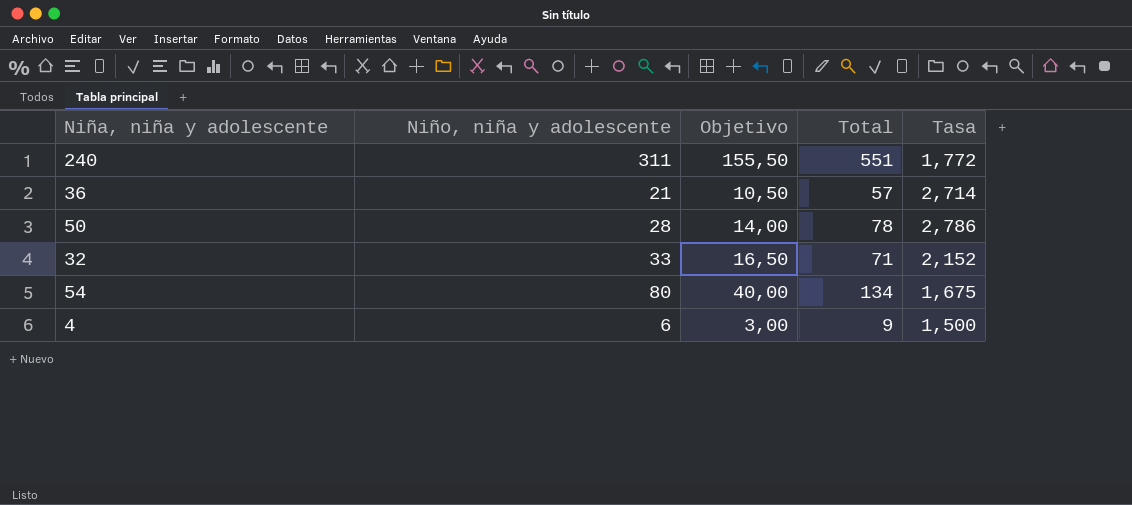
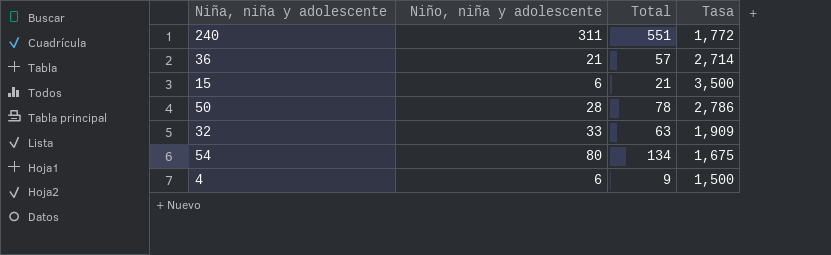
column Objetivo | formula: [Niño, niña y adolescente] * 0,5 -> none
row 15: none -> 6 | 21 | 3,500
32 | Total: 71 -> 63
32 | Tasa: 2,152 -> 1,909

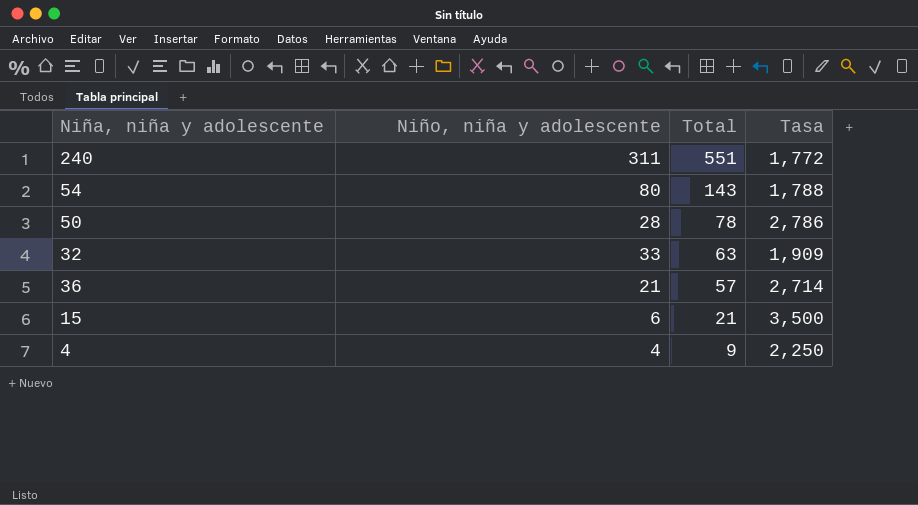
row order: none -> Total descending
54 | Total: 134 -> 143
54 | Tasa: 1,675 -> 1,788
4 | Niño, niña y adolescente: 6 -> 4
4 | Tasa: 1,500 -> 2,250

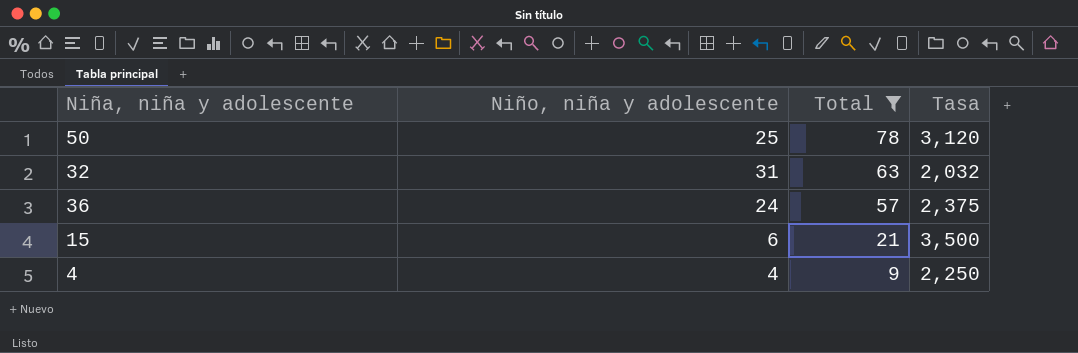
filter: none -> Total <= 78
50 | Niño, niña y adolescente: 28 -> 25
50 | Tasa: 2,786 -> 3,120
32 | Niño, niña y adolescente: 33 -> 31
32 | Tasa: 1,909 -> 2,032
36 | Niño, niña y adolescente: 21 -> 24
36 | Tasa: 2,714 -> 2,375

